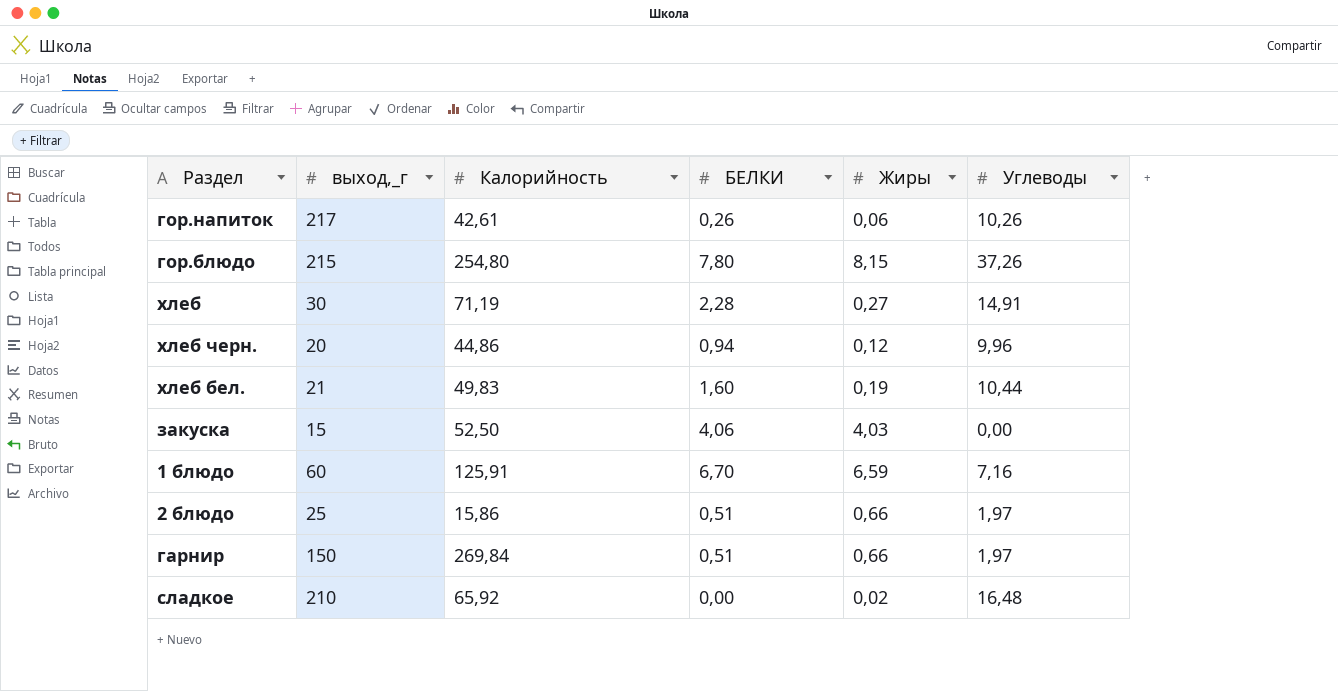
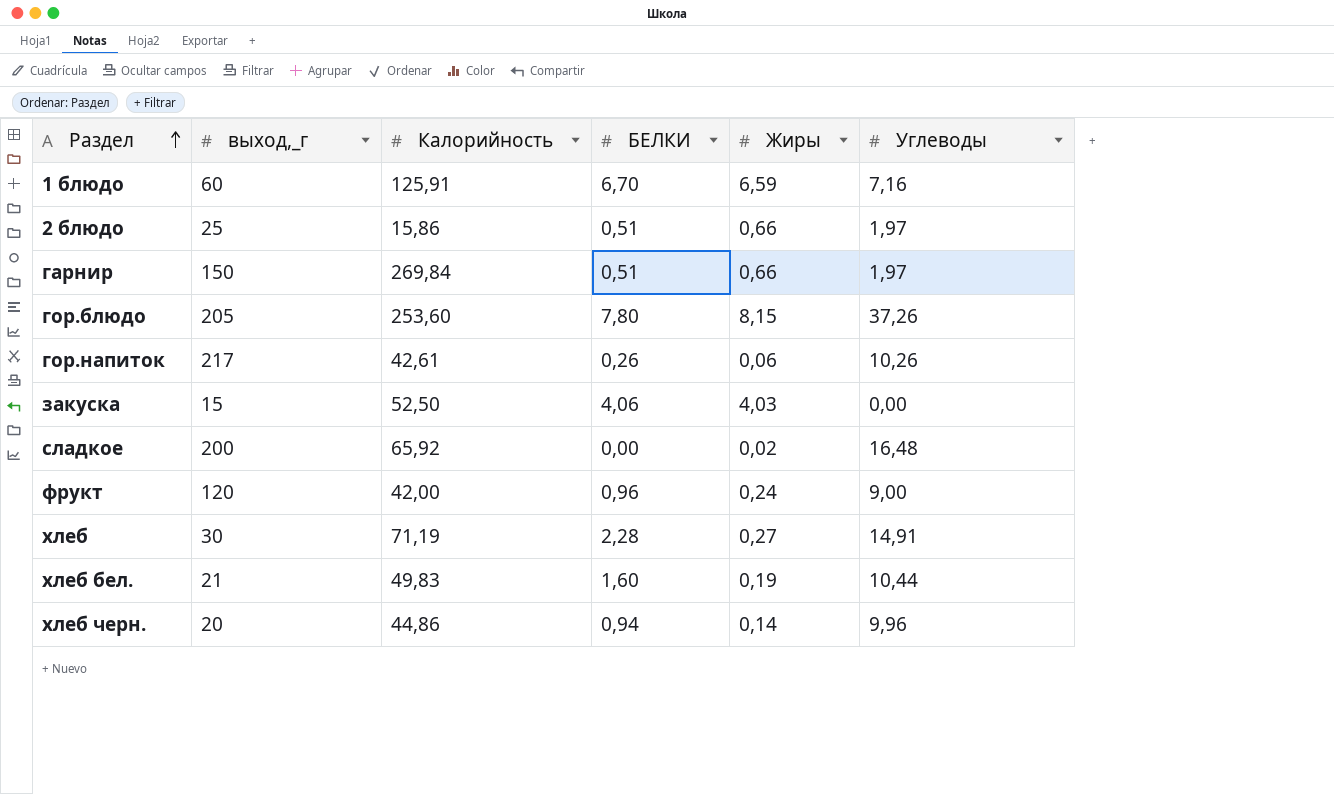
row order: none -> Раздел ascending
гор.блюдо | выход,_г: 215 -> 205
гор.блюдо | Калорийность: 254,80 -> 253,60
сладкое | выход,_г: 210 -> 200
row фрукт: none -> 120 | 42,00 | 0,96 | 0,24 | 9,00
хлеб черн. | Жиры: 0,12 -> 0,14

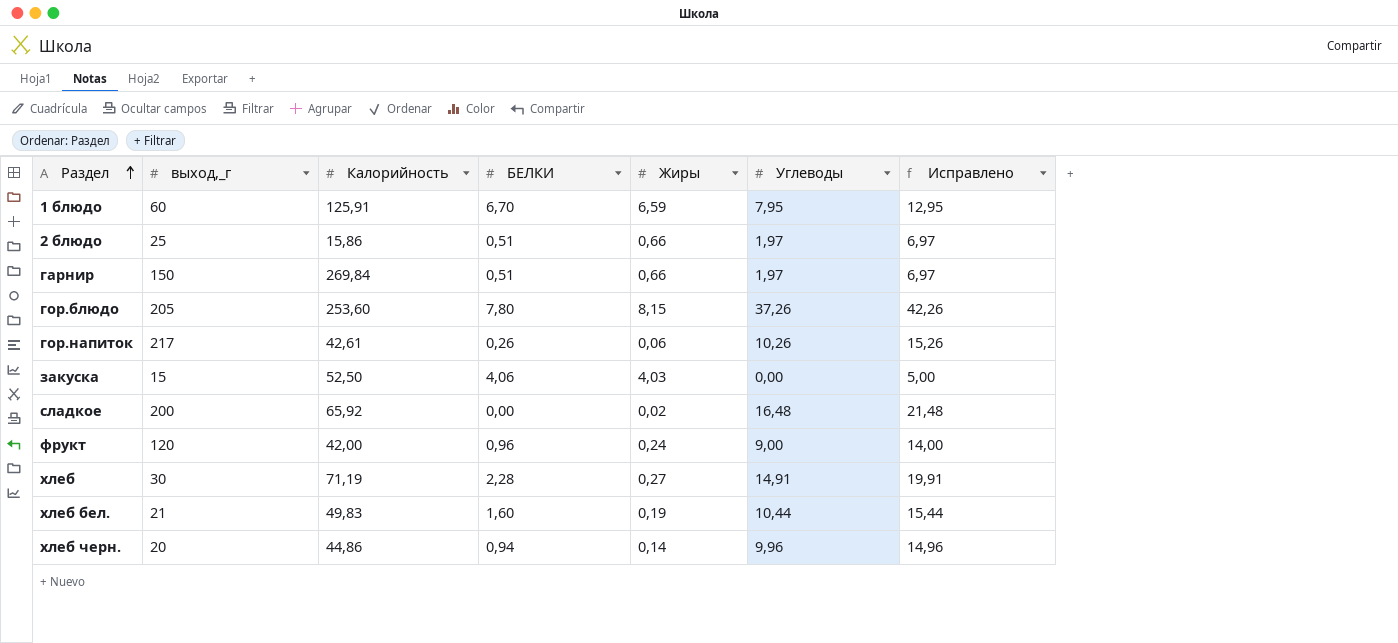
column Исправлено | formula: none -> [Углеводы] + 5
1 блюдо | Углеводы: 7,16 -> 7,95

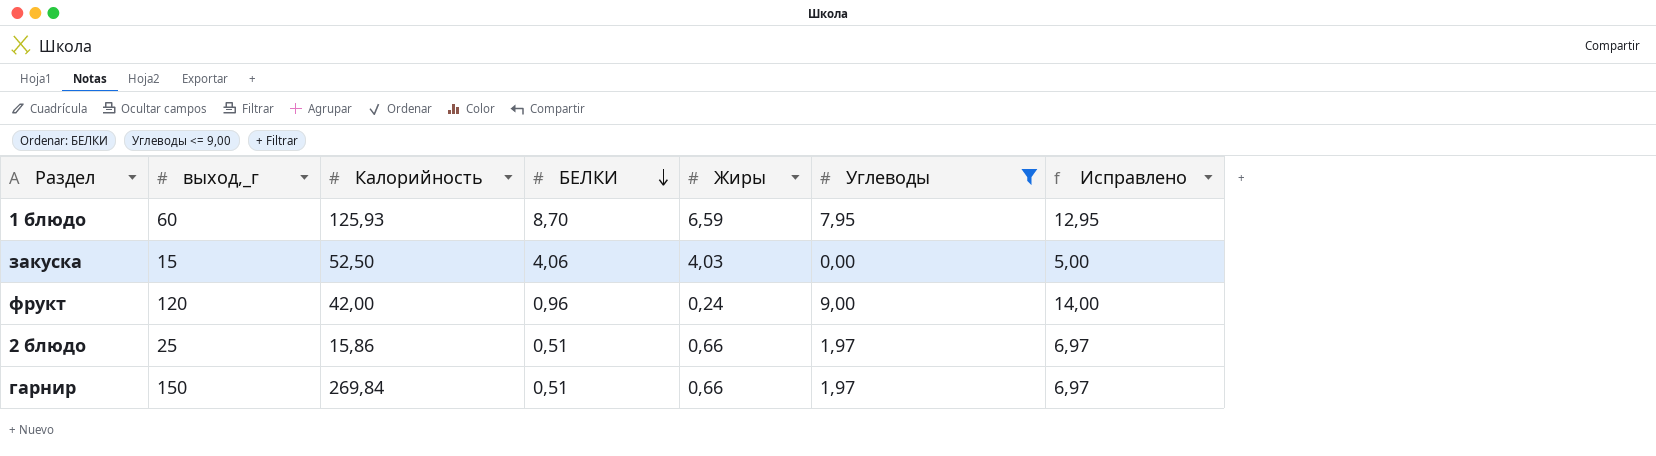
filter: none -> Углеводы <= 9,00
row order: Раздел ascending -> БЕЛКИ descending
1 блюдо | Калорийность: 125,91 -> 125,93
1 блюдо | БЕЛКИ: 6,70 -> 8,70

